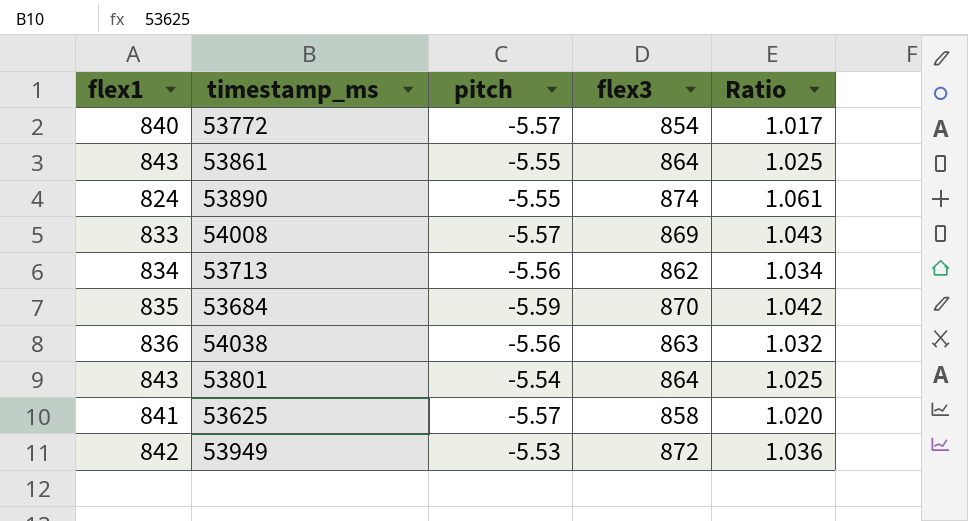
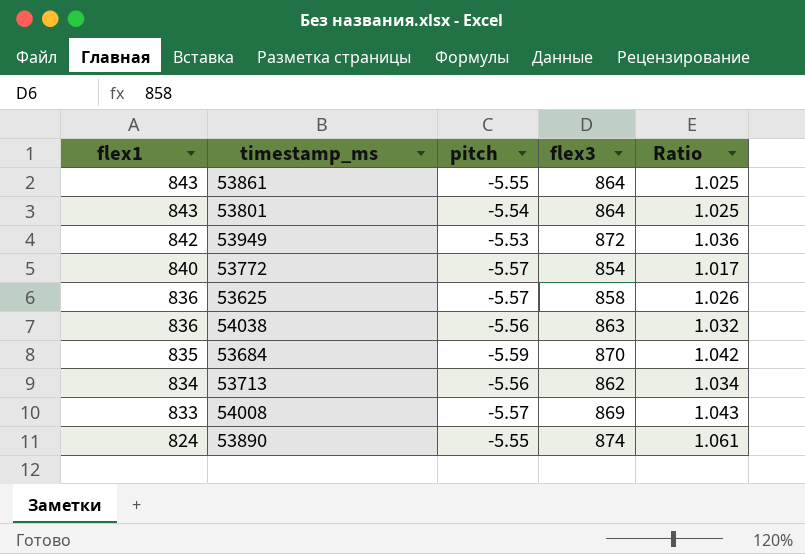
row order: none -> flex1 descending
53625 | flex1: 841 -> 836
53625 | Ratio: 1.020 -> 1.026

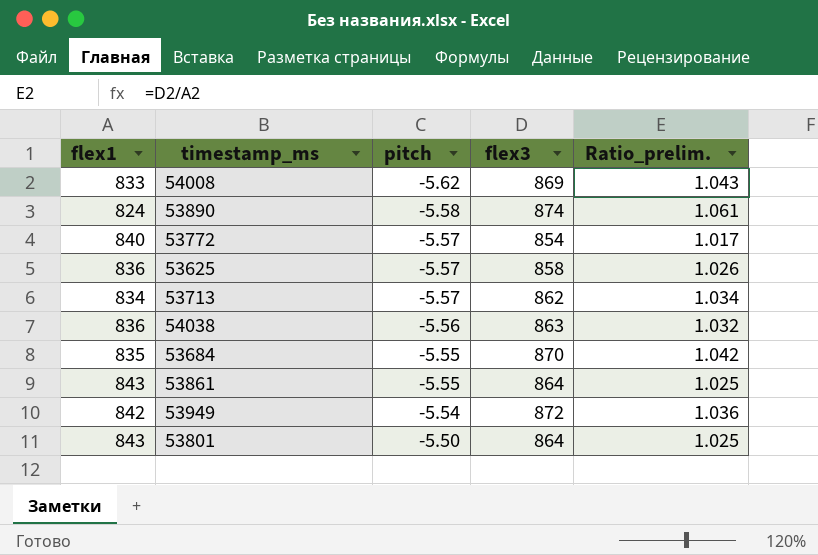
row order: flex1 descending -> pitch ascending
column name: Ratio -> Ratio_prelim.
54008 | pitch: -5.57 -> -5.62
53890 | pitch: -5.55 -> -5.58
53713 | pitch: -5.56 -> -5.57
53684 | pitch: -5.59 -> -5.55
53949 | pitch: -5.53 -> -5.54
53801 | pitch: -5.54 -> -5.50

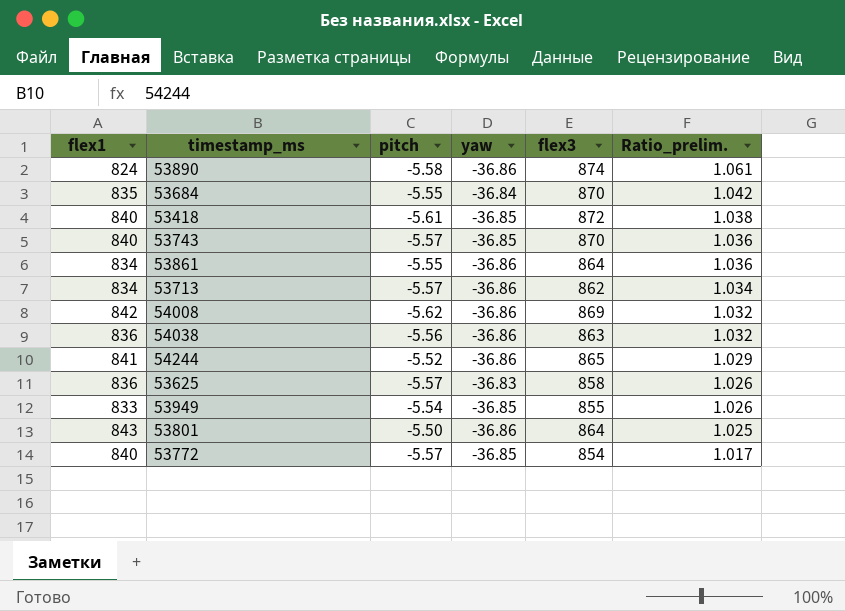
row order: pitch ascending -> Ratio_prelim. descending
column yaw | position: none -> 4
row 53418: none -> 840 | -5.61 | -36.85 | 872 | 1.038
row 53743: none -> 840 | -5.57 | -36.85 | 870 | 1.036
53861 | flex1: 843 -> 834
53861 | Ratio_prelim.: 1.025 -> 1.036
54008 | flex1: 833 -> 842
54008 | Ratio_prelim.: 1.043 -> 1.032
row 54244: none -> 841 | -5.52 | -36.86 | 865 | 1.029
53949 | flex1: 842 -> 833
53949 | flex3: 872 -> 855
53949 | Ratio_prelim.: 1.036 -> 1.026

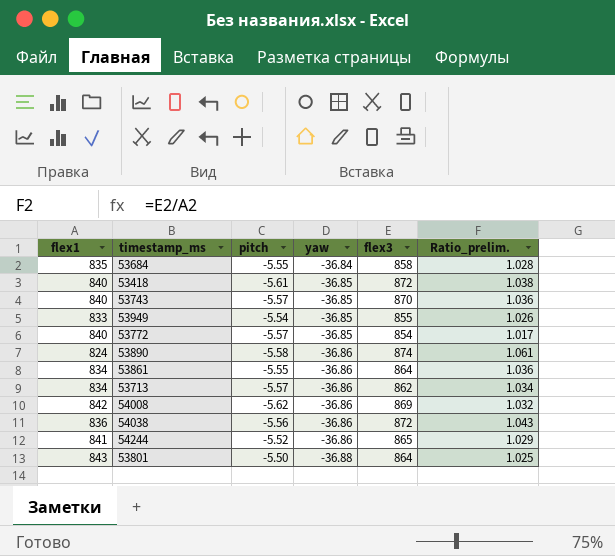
row order: Ratio_prelim. descending -> yaw descending
row 53625: 836 | -5.57 | -36.83 | 858 | 1.026 -> none
53684 | flex3: 870 -> 858
53684 | Ratio_prelim.: 1.042 -> 1.028
54038 | flex3: 863 -> 872
54038 | Ratio_prelim.: 1.032 -> 1.043
53801 | yaw: -36.86 -> -36.88

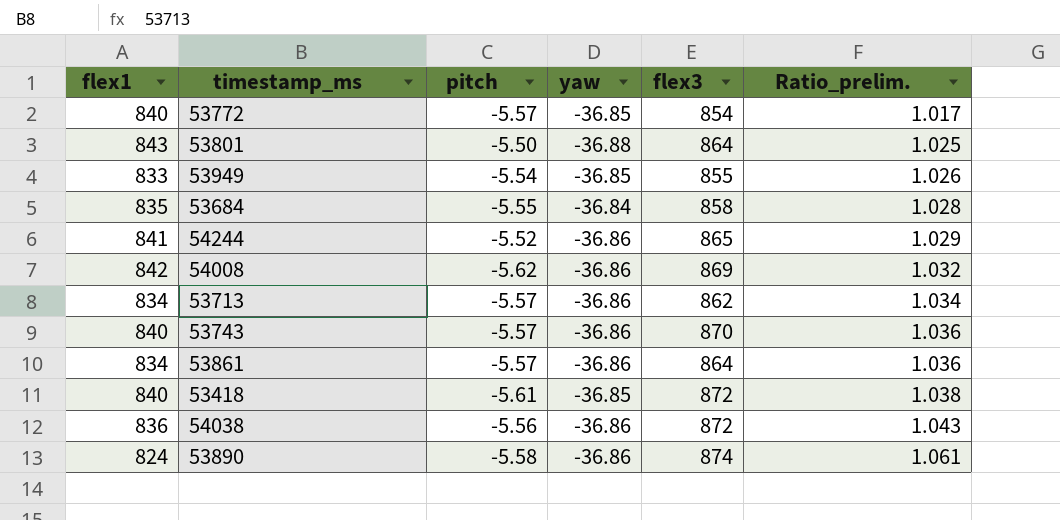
row order: yaw descending -> Ratio_prelim. ascending
53743 | yaw: -36.85 -> -36.86
53861 | pitch: -5.55 -> -5.57

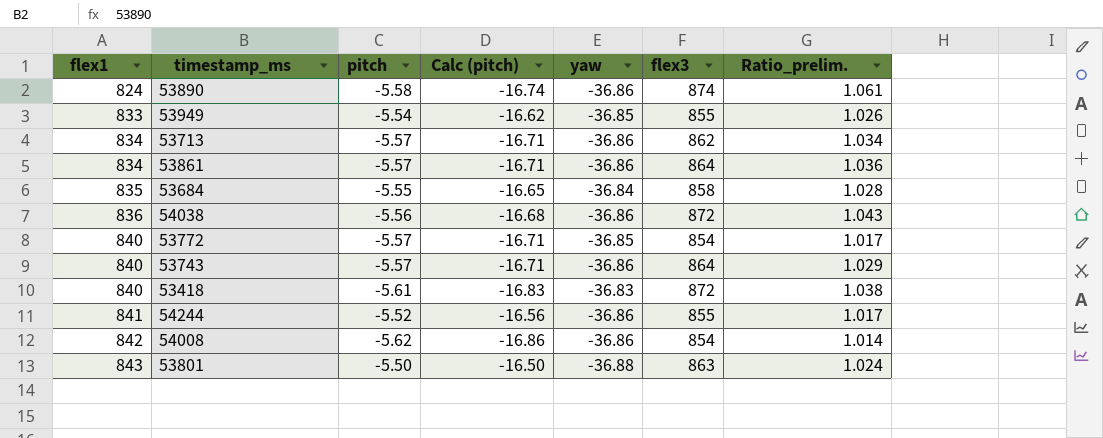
row order: Ratio_prelim. ascending -> flex1 ascending
column Calc (pitch) | formula: none -> [pitch] * 3
53743 | flex3: 870 -> 864
53743 | Ratio_prelim.: 1.036 -> 1.029
53418 | yaw: -36.85 -> -36.83
54244 | flex3: 865 -> 855
54244 | Ratio_prelim.: 1.029 -> 1.017
54008 | flex3: 869 -> 854
54008 | Ratio_prelim.: 1.032 -> 1.014
53801 | flex3: 864 -> 863
53801 | Ratio_prelim.: 1.025 -> 1.024

